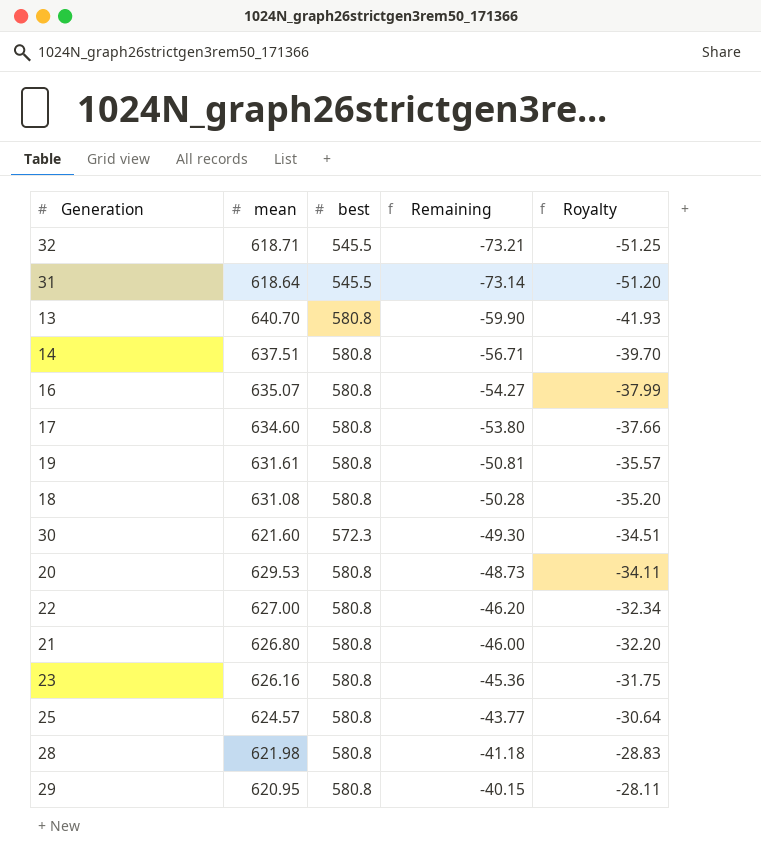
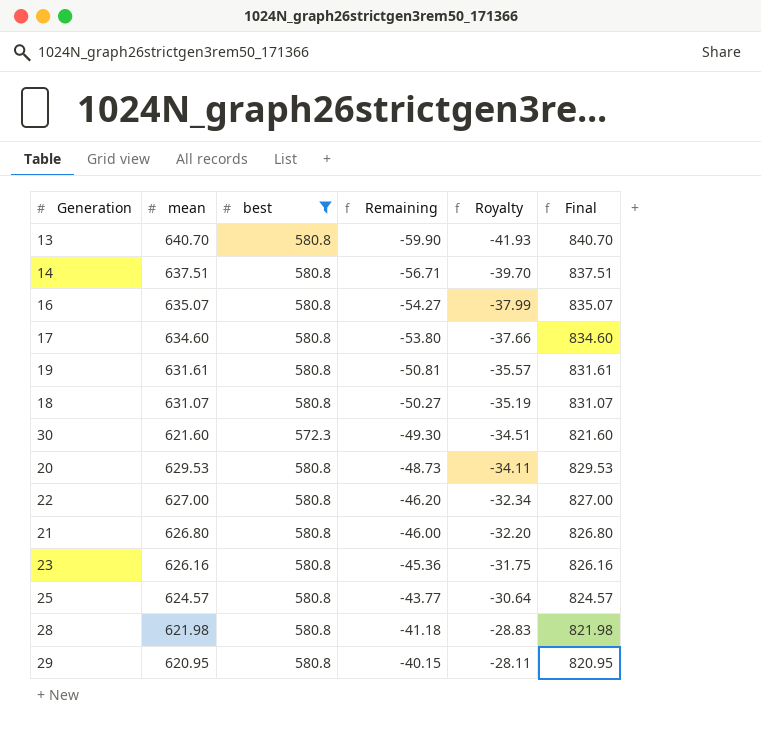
filter: none -> best != 545.5
column Final | formula: none -> [mean] + 200
18 | mean: 631.08 -> 631.07
18 | Remaining: -50.28 -> -50.27
18 | Royalty: -35.20 -> -35.19

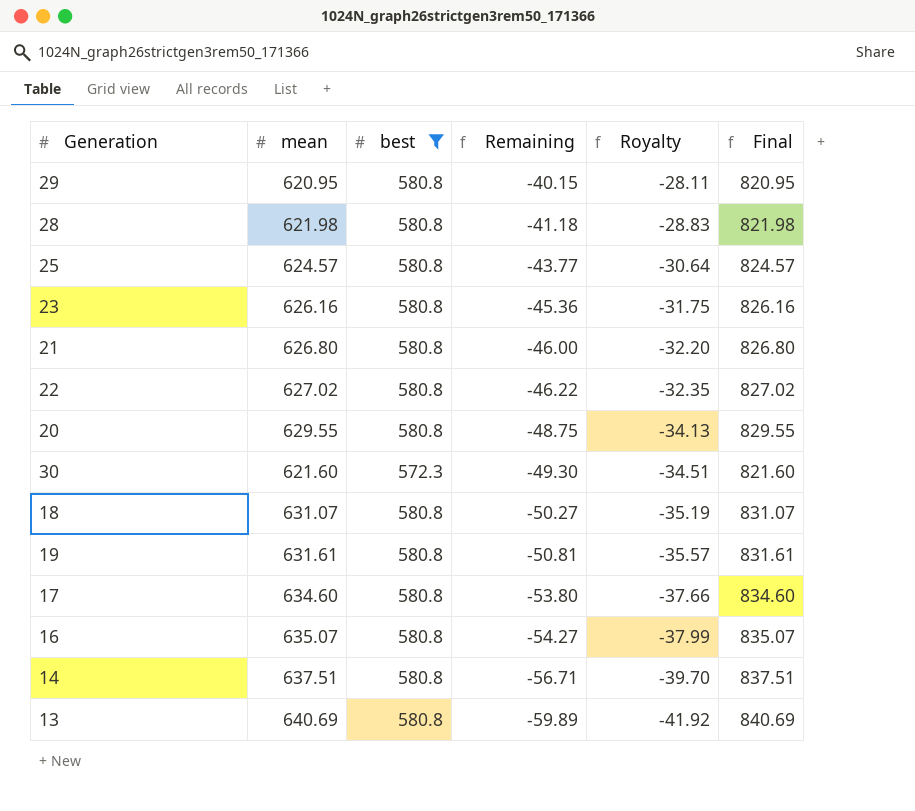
row order: Remaining ascending -> Remaining descending
22 | mean: 627.00 -> 627.02
22 | Remaining: -46.20 -> -46.22
22 | Royalty: -32.34 -> -32.35
22 | Final: 827.00 -> 827.02
20 | mean: 629.53 -> 629.55
20 | Remaining: -48.73 -> -48.75
20 | Royalty: -34.11 -> -34.13
20 | Final: 829.53 -> 829.55
13 | mean: 640.70 -> 640.69
13 | Remaining: -59.90 -> -59.89
13 | Royalty: -41.93 -> -41.92
13 | Final: 840.70 -> 840.69

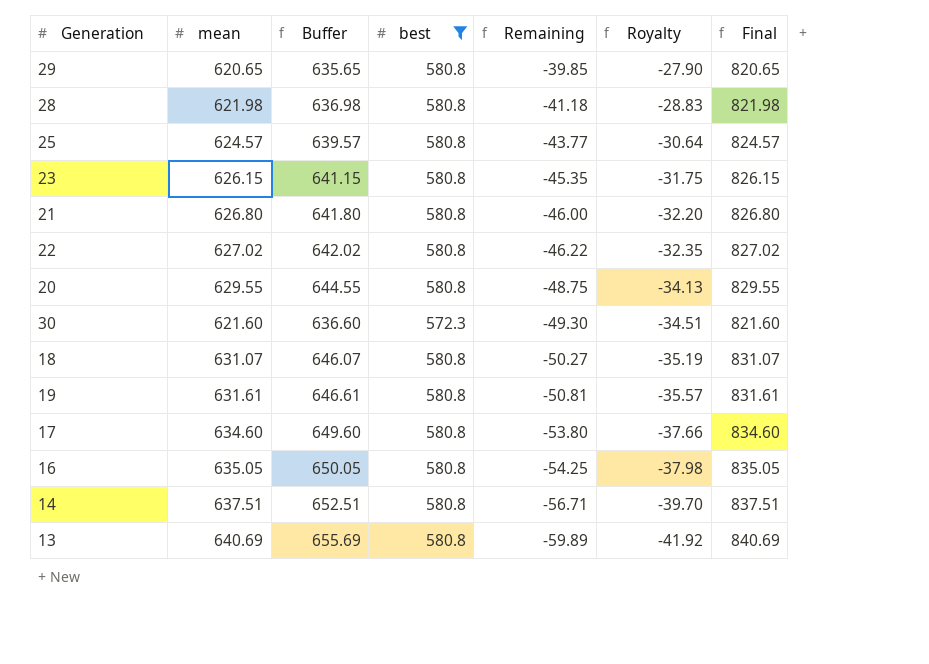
column Buffer | formula: none -> [mean] + 15
29 | mean: 620.95 -> 620.65
29 | Remaining: -40.15 -> -39.85
29 | Royalty: -28.11 -> -27.90
29 | Final: 820.95 -> 820.65
23 | mean: 626.16 -> 626.15
23 | Remaining: -45.36 -> -45.35
23 | Final: 826.16 -> 826.15
16 | mean: 635.07 -> 635.05
16 | Remaining: -54.27 -> -54.25
16 | Royalty: -37.99 -> -37.98
16 | Final: 835.07 -> 835.05

